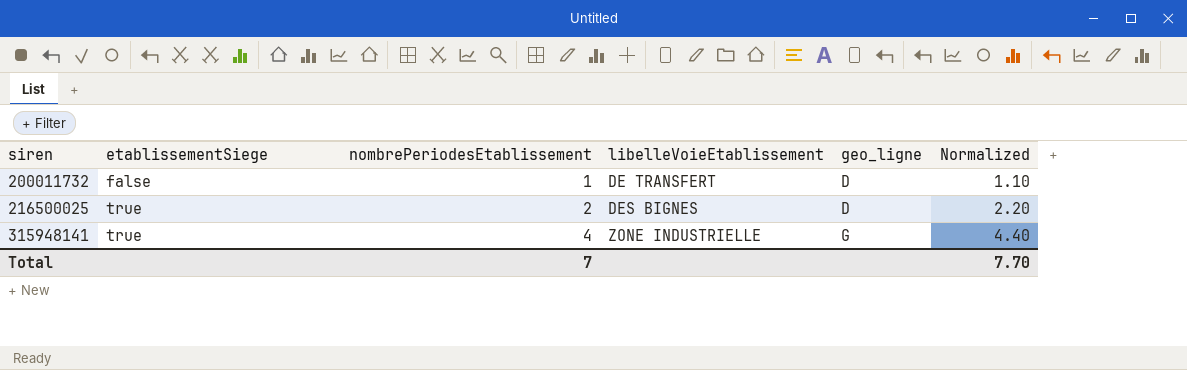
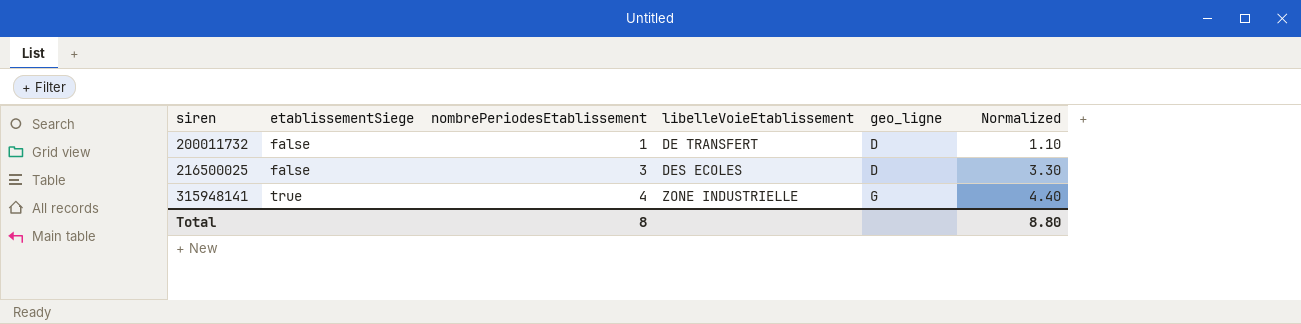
216500025 | etablissementSiege: true -> false
216500025 | nombrePeriodesEtablissement: 2 -> 3
216500025 | libelleVoieEtablissement: DES BIGNES -> DES ECOLES
216500025 | Normalized: 2.20 -> 3.30
Total | nombrePeriodesEtablissement: 7 -> 8
Total | Normalized: 7.70 -> 8.80

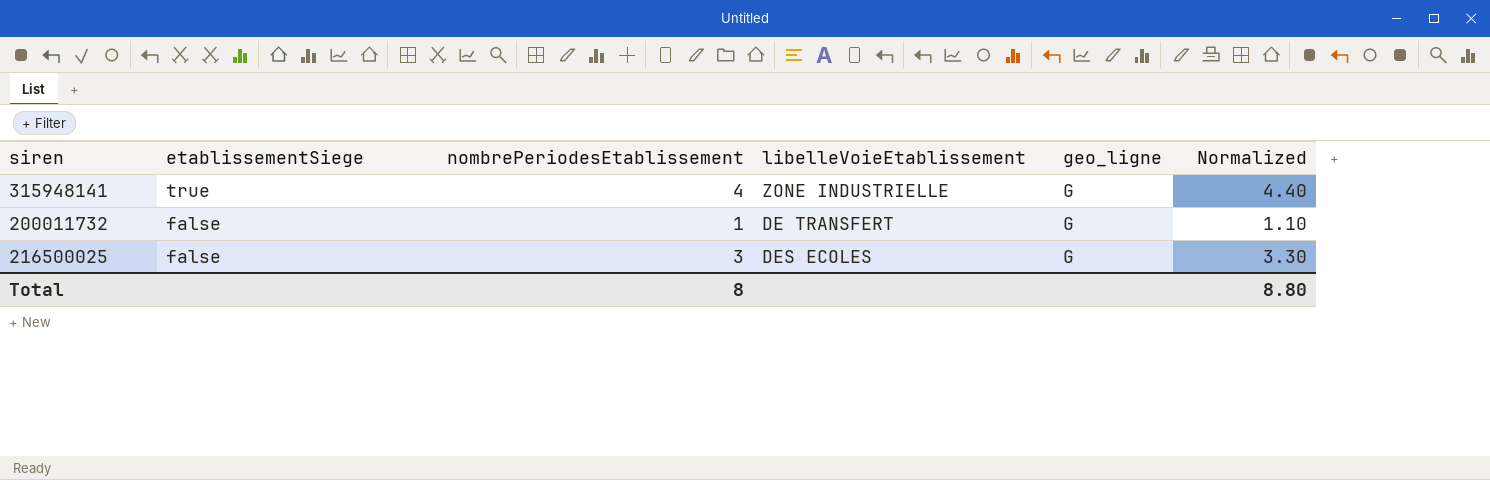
row order: siren ascending -> etablissementSiege descending
200011732 | geo_ligne: D -> G
216500025 | geo_ligne: D -> G

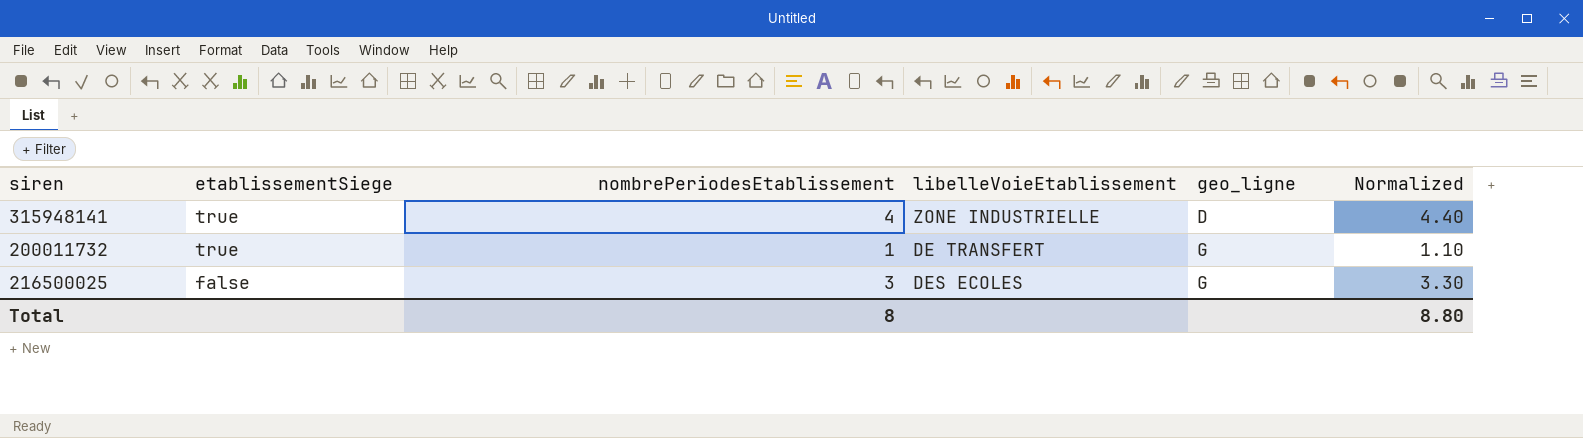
315948141 | geo_ligne: G -> D
200011732 | etablissementSiege: false -> true

